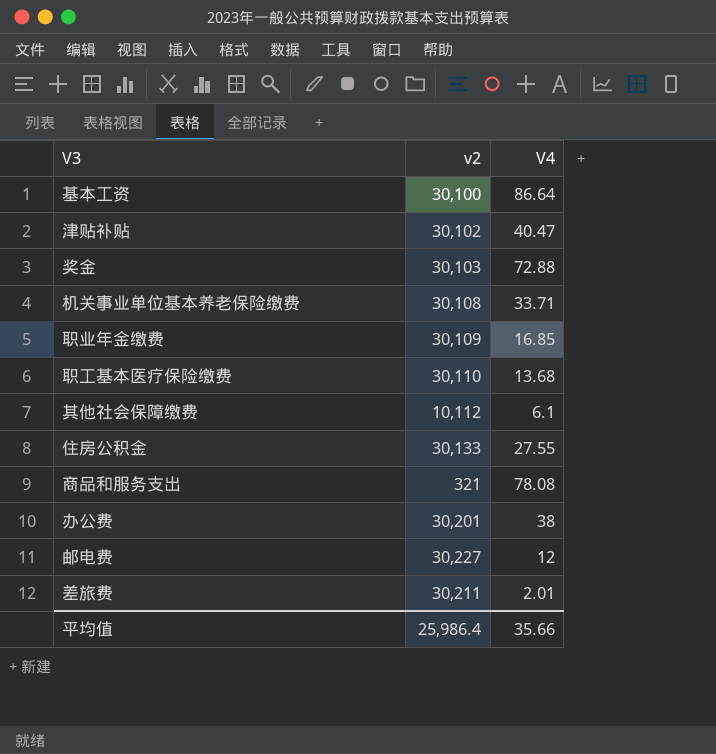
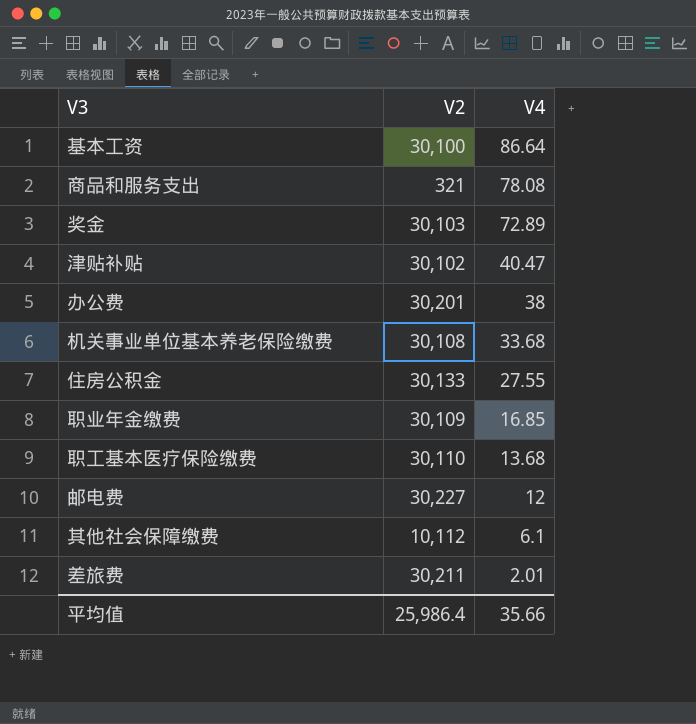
row order: none -> V4 descending
column name: v2 -> V2
奖金 | V4: 72.88 -> 72.89
机关事业单位基本养老保险缴费 | V4: 33.71 -> 33.68

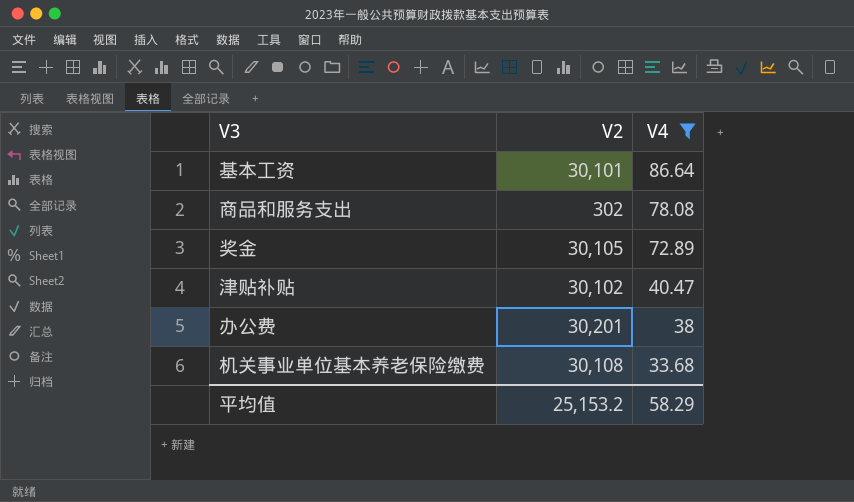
filter: none -> V4 >= 33.68
基本工资 | V2: 30,100 -> 30,101
商品和服务支出 | V2: 321 -> 302
奖金 | V2: 30,103 -> 30,105
平均值 | V2: 25,986.4 -> 25,153.2
平均值 | V4: 35.66 -> 58.29

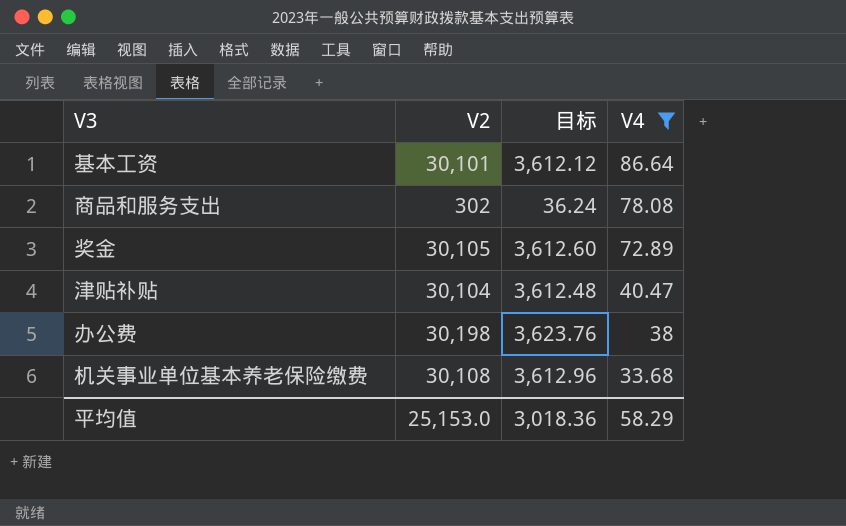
column 目标 | formula: none -> [V2] * 0.12
津贴补贴 | V2: 30,102 -> 30,104
办公费 | V2: 30,201 -> 30,198
平均值 | V2: 25,153.2 -> 25,153.0

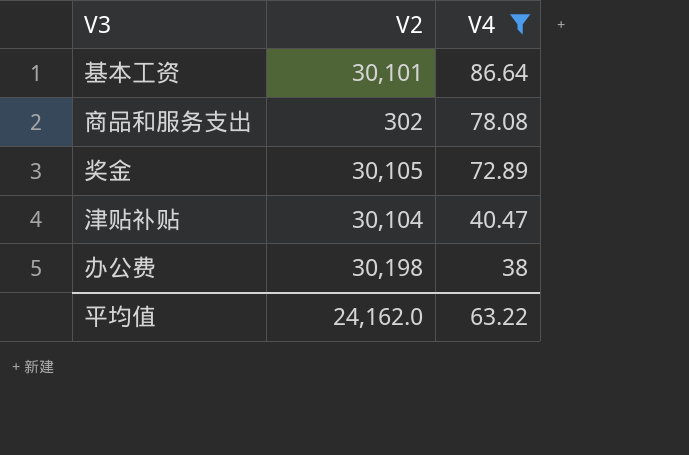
column 目标 | formula: [V2] * 0.12 -> none
row 机关事业单位基本养老保险缴费: 30,108 | 3,612.96 | 33.68 -> none
平均值 | V2: 25,153.0 -> 24,162.0
平均值 | V4: 58.29 -> 63.22

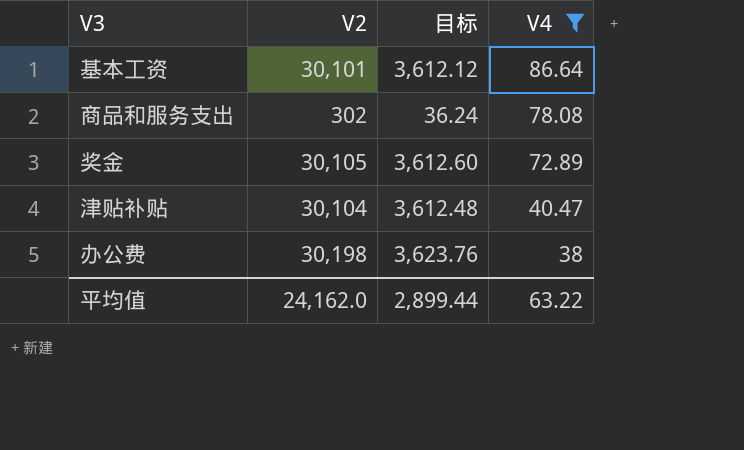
column 目标 | formula: none -> [V2] * 0.12

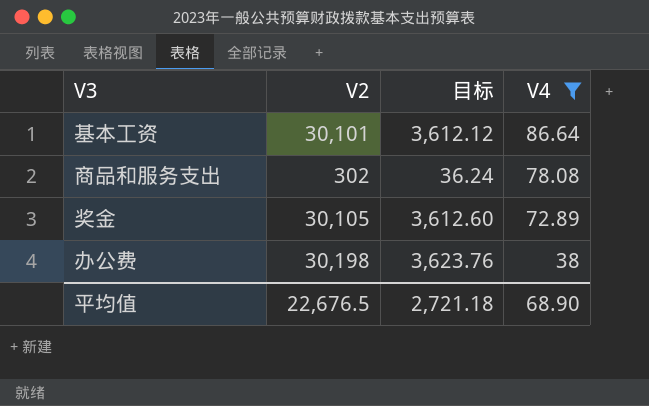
row 津贴补贴: 30,104 | 3,612.48 | 40.47 -> none
平均值 | V2: 24,162.0 -> 22,676.5
平均值 | 目标: 2,899.44 -> 2,721.18
平均值 | V4: 63.22 -> 68.90

